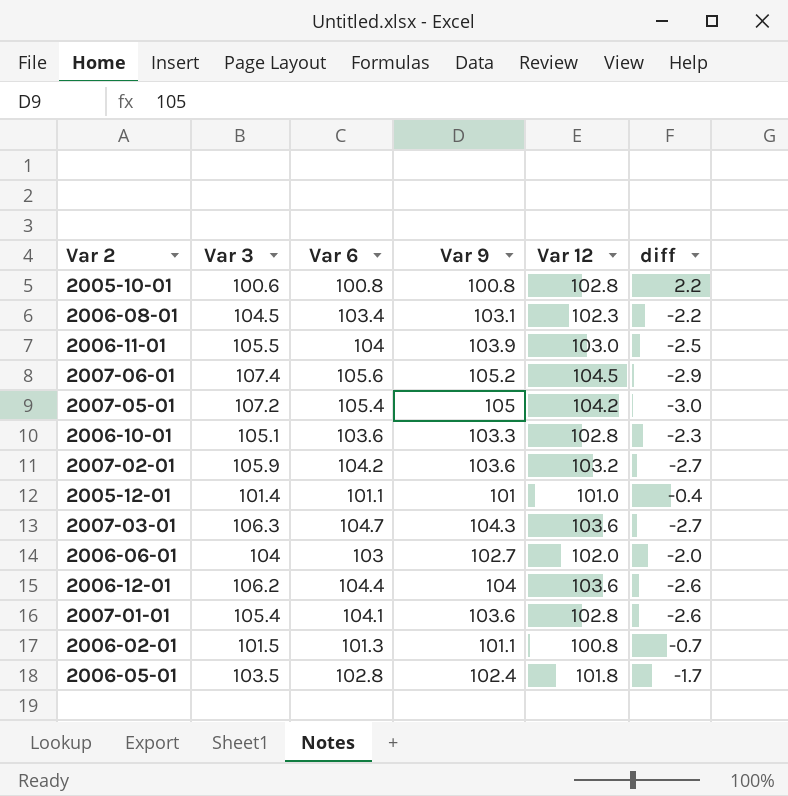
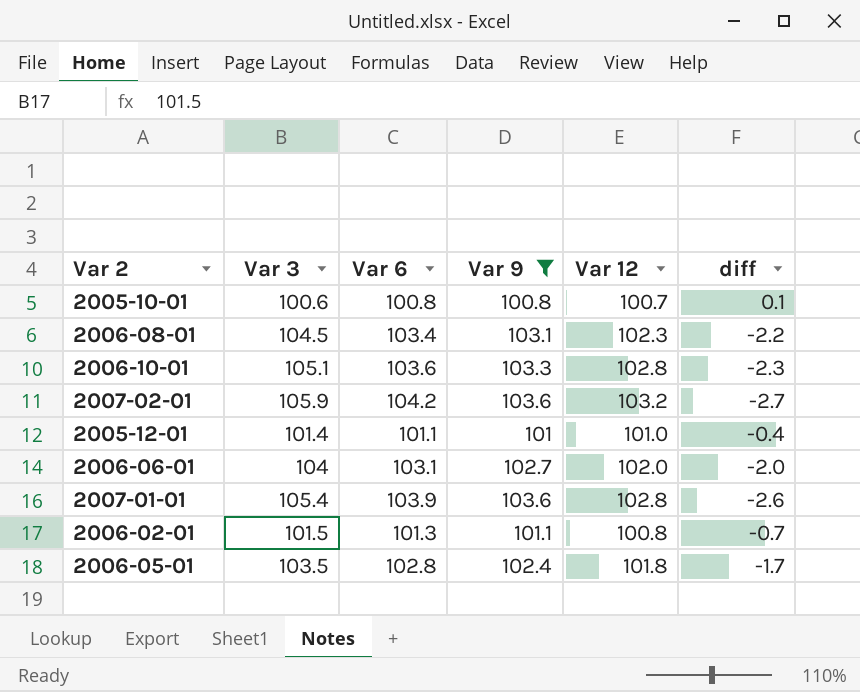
filter: none -> Var 9 <= 103.6
2005-10-01 | Var 12: 102.8 -> 100.7
2005-10-01 | diff: 2.2 -> 0.1
2006-06-01 | Var 6: 103 -> 103.1
2007-01-01 | Var 6: 104.1 -> 103.9

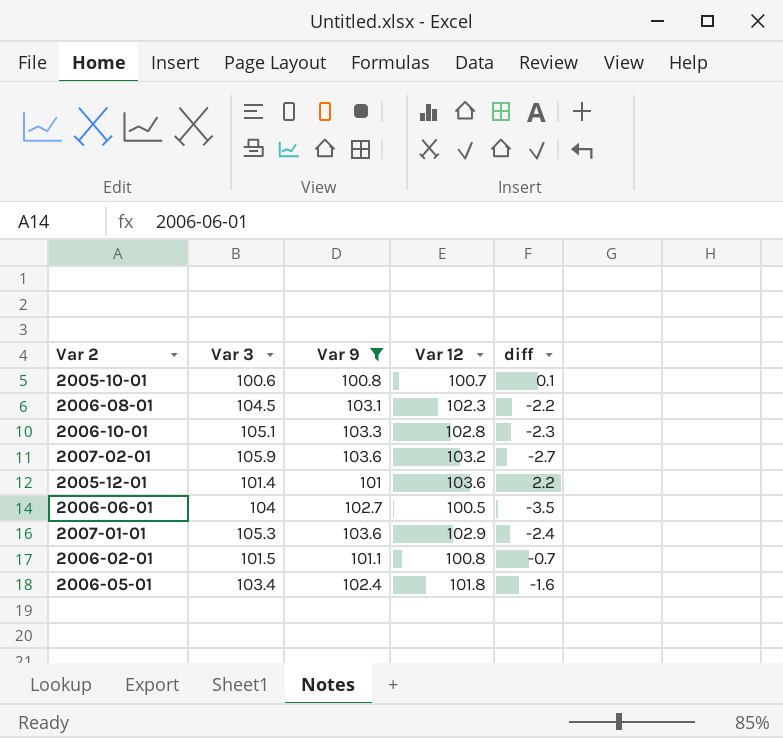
column Var 6 | position: 3 -> none
2005-12-01 | Var 12: 101.0 -> 103.6
2005-12-01 | diff: -0.4 -> 2.2
2006-06-01 | Var 12: 102.0 -> 100.5
2006-06-01 | diff: -2.0 -> -3.5
2007-01-01 | Var 3: 105.4 -> 105.3
2007-01-01 | Var 12: 102.8 -> 102.9
2007-01-01 | diff: -2.6 -> -2.4
2006-05-01 | Var 3: 103.5 -> 103.4
2006-05-01 | diff: -1.7 -> -1.6

